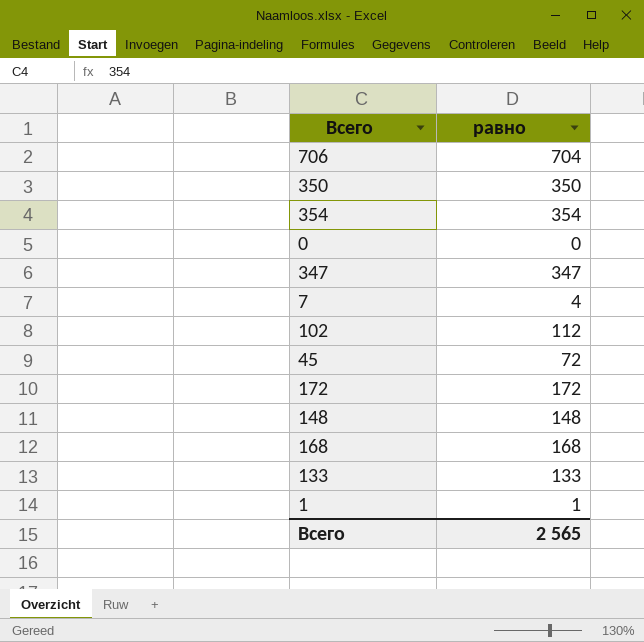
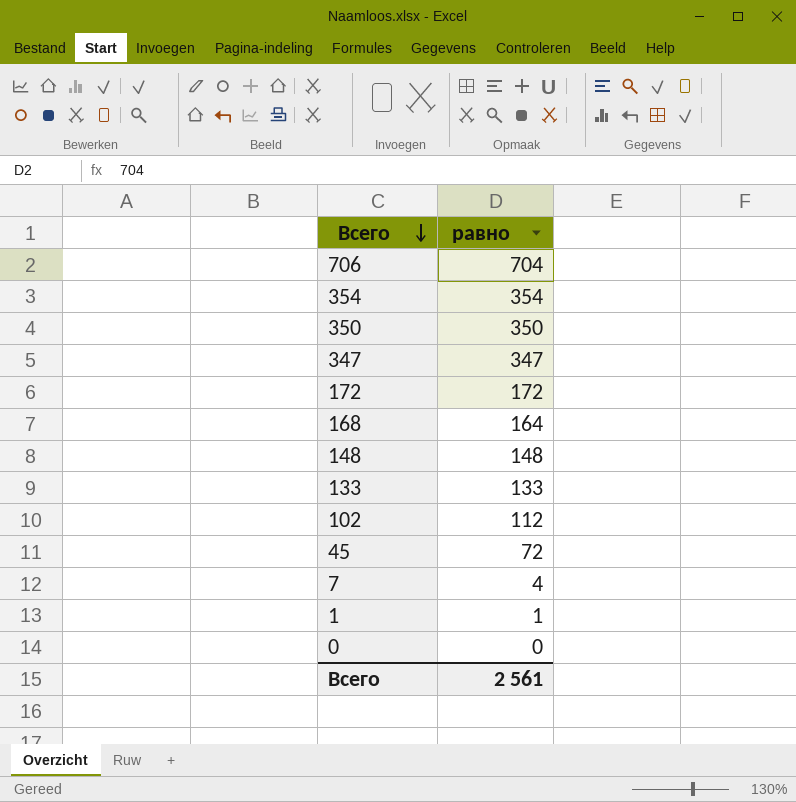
row order: none -> Всего descending
168 | равно: 168 -> 164
Всего | равно: 2 565 -> 2 561

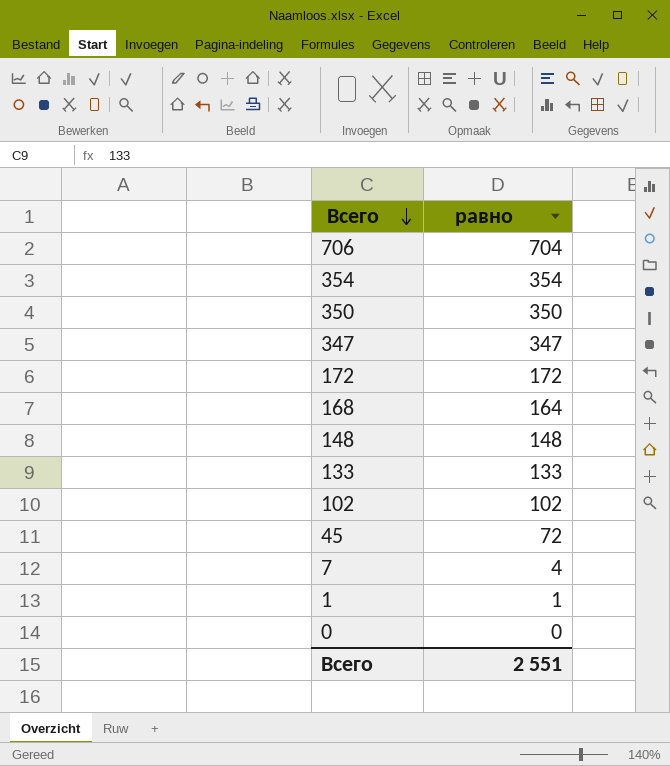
102 | равно: 112 -> 102
Всего | равно: 2 561 -> 2 551

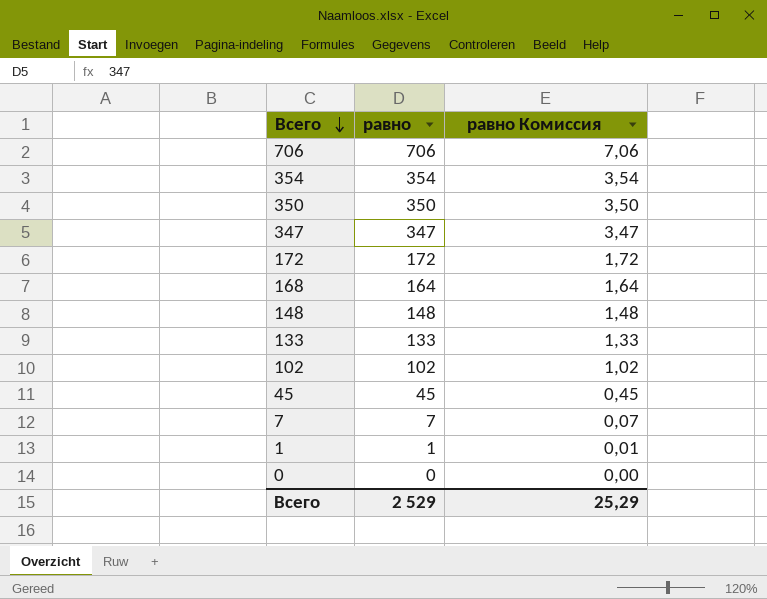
column равно Комиссия | formula: none -> [равно] * 0,01
706 | равно: 704 -> 706
45 | равно: 72 -> 45
7 | равно: 4 -> 7
Всего | равно: 2 551 -> 2 529

